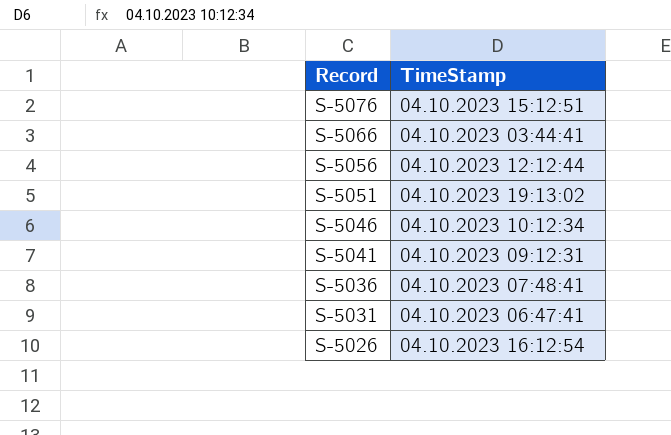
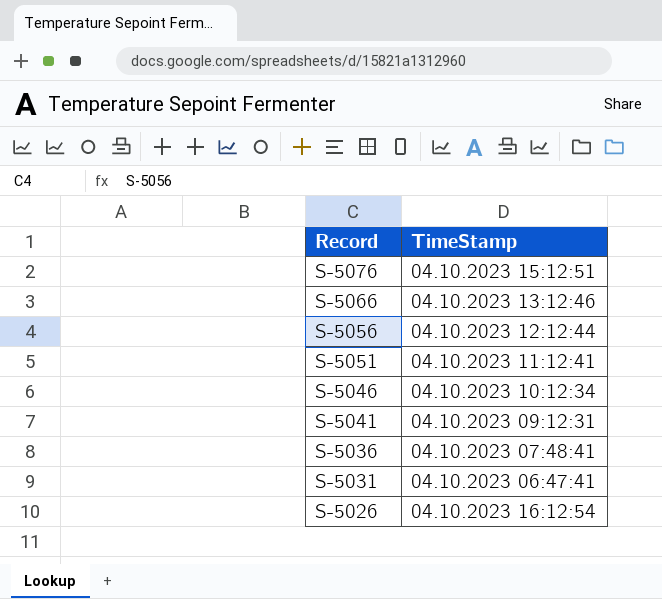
S-5066 | TimeStamp: 04.10.2023 03:44:41 -> 04.10.2023 13:12:46
S-5051 | TimeStamp: 04.10.2023 19:13:02 -> 04.10.2023 11:12:41

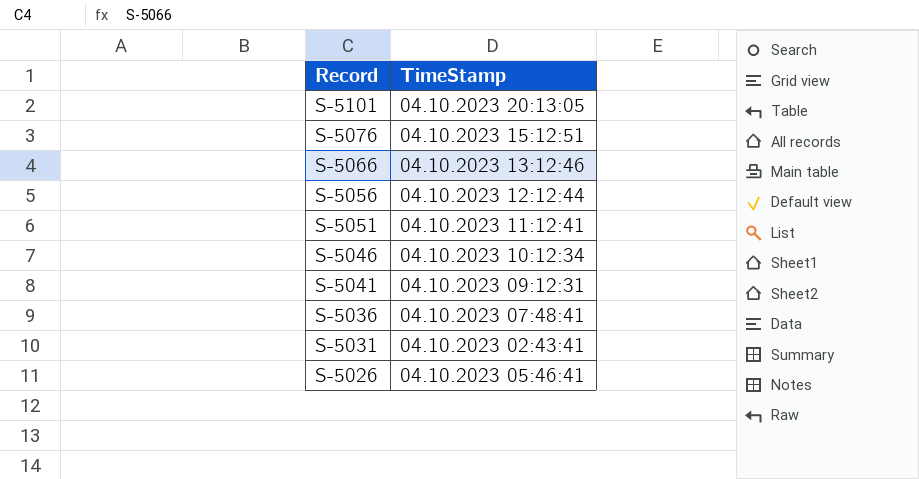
row S-5101: none -> 04.10.2023 20:13:05
S-5031 | TimeStamp: 04.10.2023 06:47:41 -> 04.10.2023 02:43:41
S-5026 | TimeStamp: 04.10.2023 16:12:54 -> 04.10.2023 05:46:41

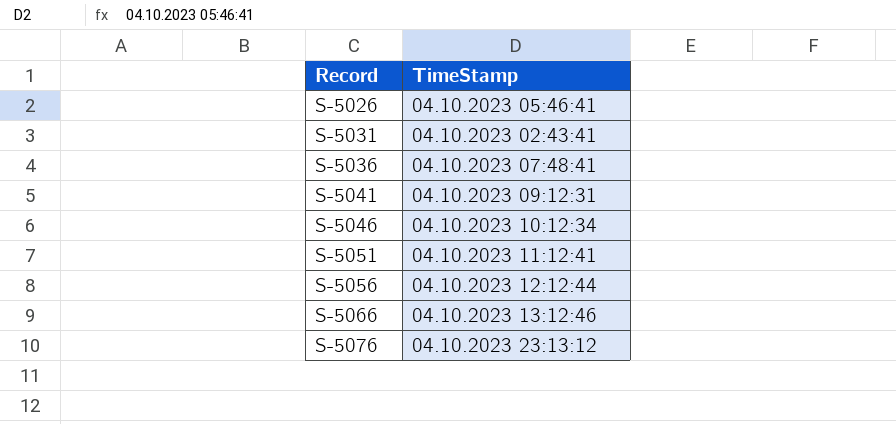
row order: Record descending -> Record ascending
row S-5101: 04.10.2023 20:13:05 -> none
S-5076 | TimeStamp: 04.10.2023 15:12:51 -> 04.10.2023 23:13:12

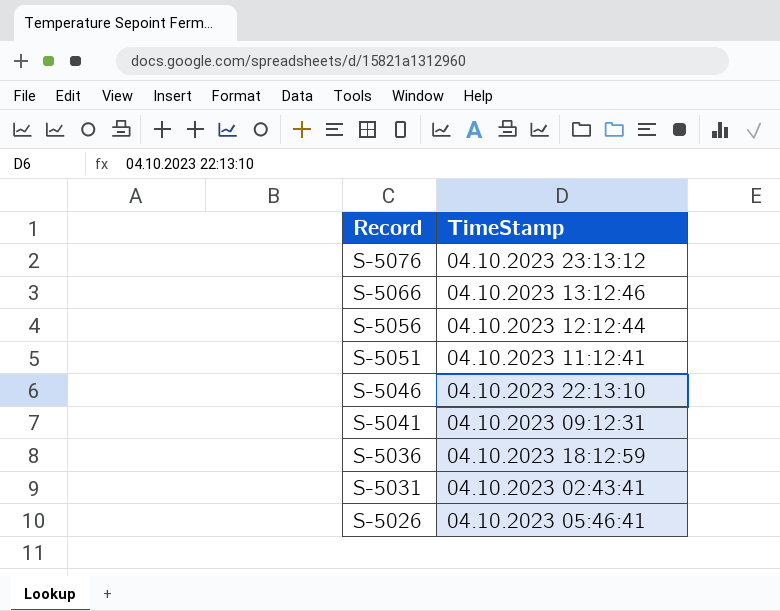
row order: Record ascending -> Record descending
S-5046 | TimeStamp: 04.10.2023 10:12:34 -> 04.10.2023 22:13:10
S-5036 | TimeStamp: 04.10.2023 07:48:41 -> 04.10.2023 18:12:59

